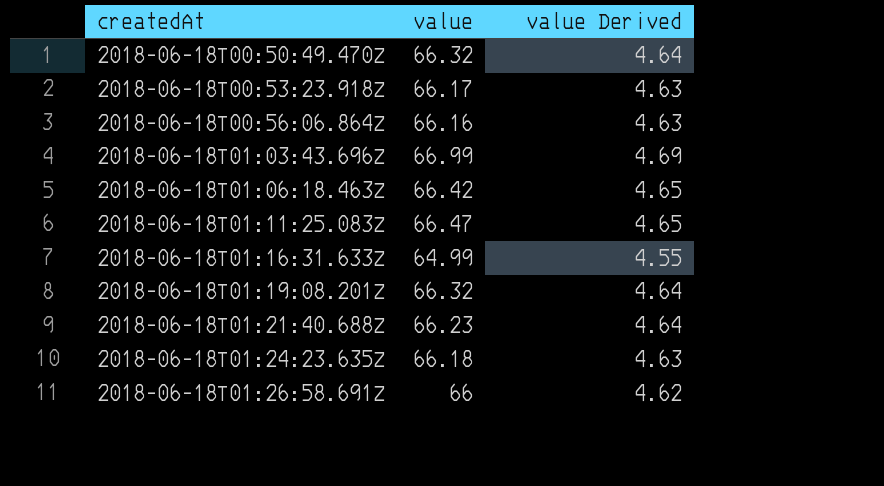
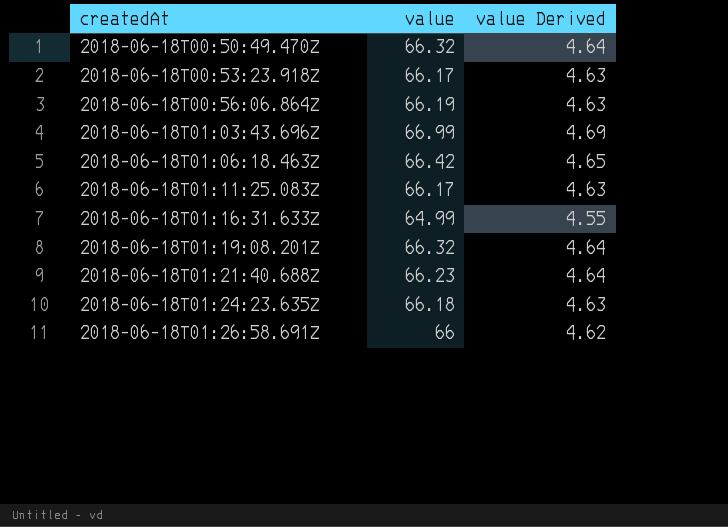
2018-06-18T00:56:06.864Z | value: 66.16 -> 66.19
2018-06-18T01:11:25.083Z | value: 66.47 -> 66.17
2018-06-18T01:11:25.083Z | value Derived: 4.65 -> 4.63

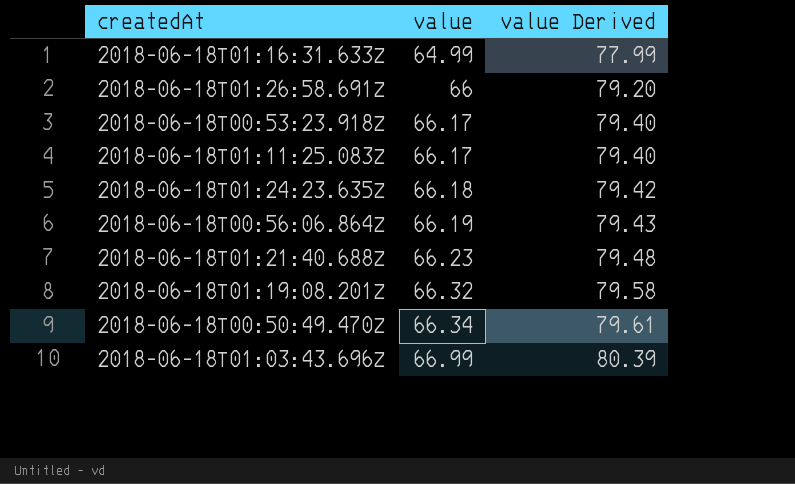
row order: createdAt ascending -> value ascending
column value Derived | formula: [value] * 0.07 -> [value] * 1.2
row 2018-06-18T01:06:18.463Z: 66.42 | 4.65 -> none
2018-06-18T00:50:49.470Z | value: 66.32 -> 66.34

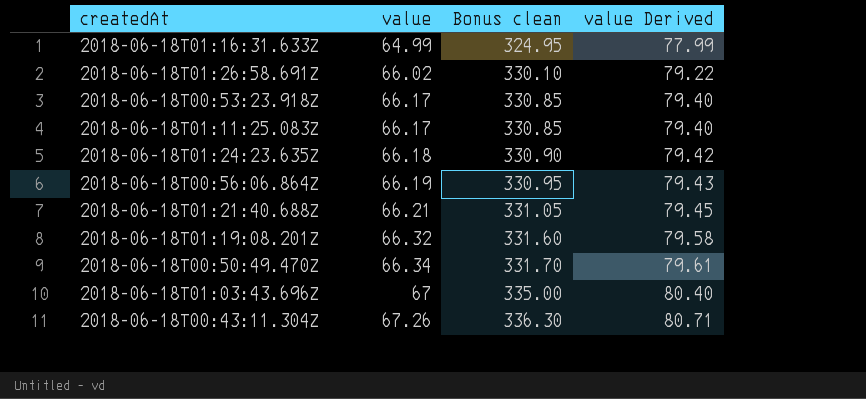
column Bonus clean | formula: none -> [value] * 5
2018-06-18T01:26:58.691Z | value: 66 -> 66.02
2018-06-18T01:26:58.691Z | value Derived: 79.20 -> 79.22
2018-06-18T01:21:40.688Z | value: 66.23 -> 66.21
2018-06-18T01:21:40.688Z | value Derived: 79.48 -> 79.45
2018-06-18T01:03:43.696Z | value: 66.99 -> 67
2018-06-18T01:03:43.696Z | value Derived: 80.39 -> 80.40
row 2018-06-18T00:43:11.304Z: none -> 67.26 | 336.30 | 80.71

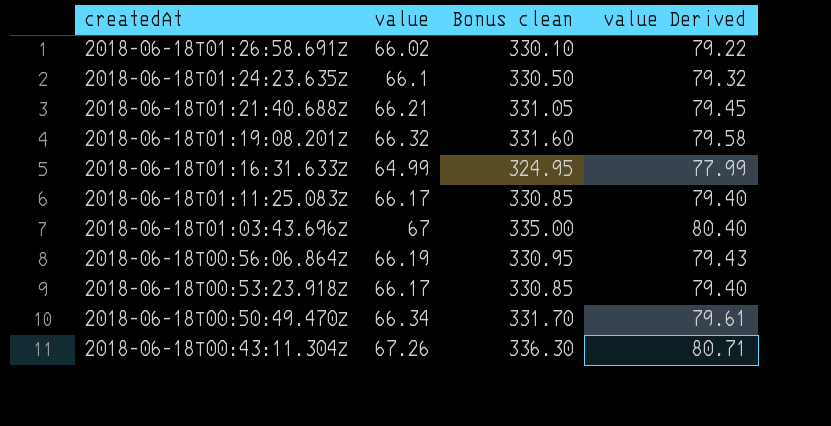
row order: value ascending -> createdAt descending
2018-06-18T01:24:23.635Z | value: 66.18 -> 66.1
2018-06-18T01:24:23.635Z | Bonus clean: 330.90 -> 330.50
2018-06-18T01:24:23.635Z | value Derived: 79.42 -> 79.32

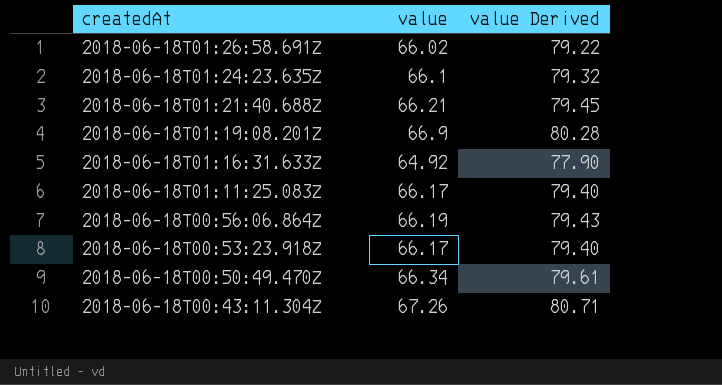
column Bonus clean | formula: [value] * 5 -> none
row 2018-06-18T01:03:43.696Z: 67 | 335.00 | 80.40 -> none
2018-06-18T01:19:08.201Z | value: 66.32 -> 66.9
2018-06-18T01:19:08.201Z | value Derived: 79.58 -> 80.28
2018-06-18T01:16:31.633Z | value: 64.99 -> 64.92
2018-06-18T01:16:31.633Z | value Derived: 77.99 -> 77.90

